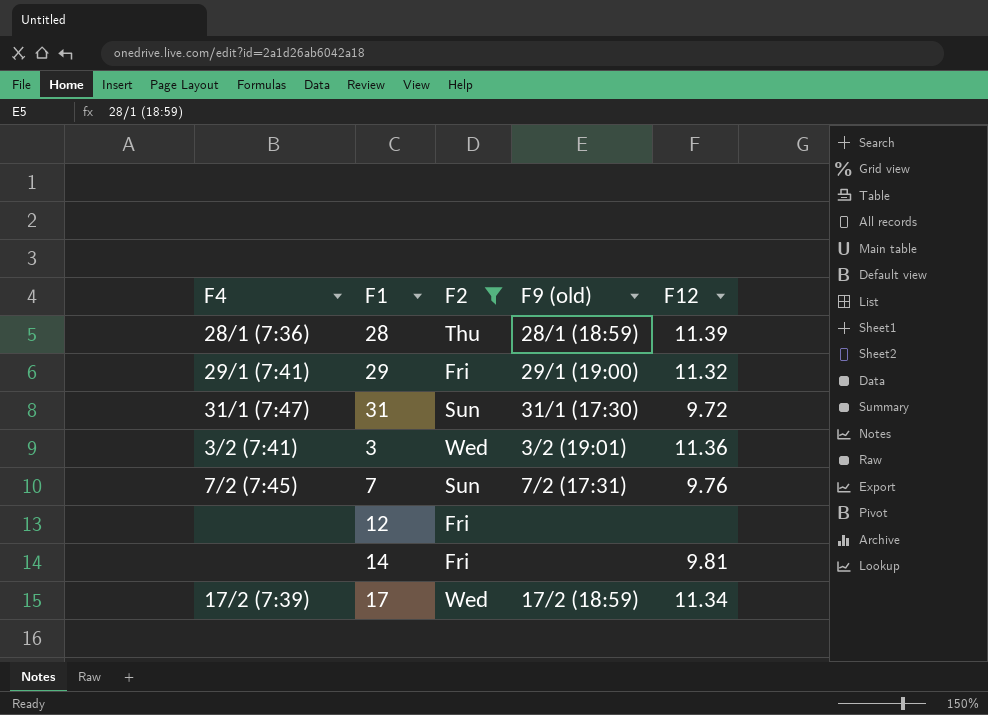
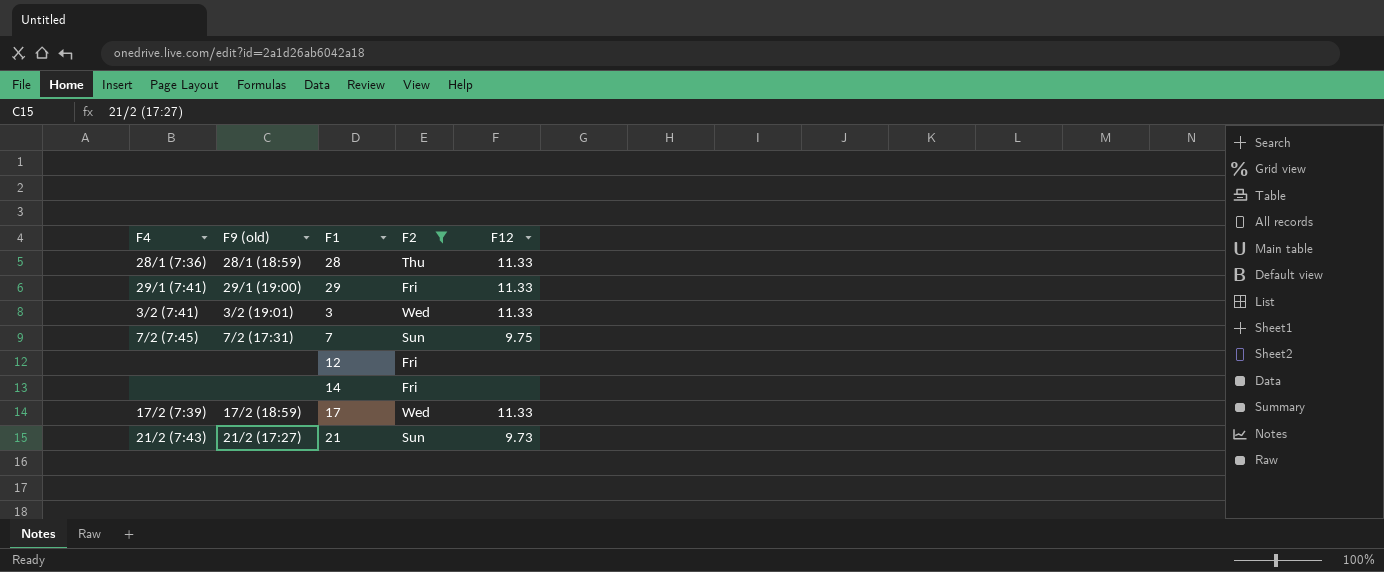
column F9 (old) | position: 4 -> 2
row 31: 31/1 (7:47) | Sun | 31/1 (17:30) | 9.72 -> none
28 | F12: 11.39 -> 11.33
29 | F12: 11.32 -> 11.33
3 | F12: 11.36 -> 11.33
7 | F12: 9.76 -> 9.75
14 | F12: 9.81 -> none
17 | F12: 11.34 -> 11.33
row 21: none -> 21/2 (7:43) | 21/2 (17:27) | Sun | 9.73

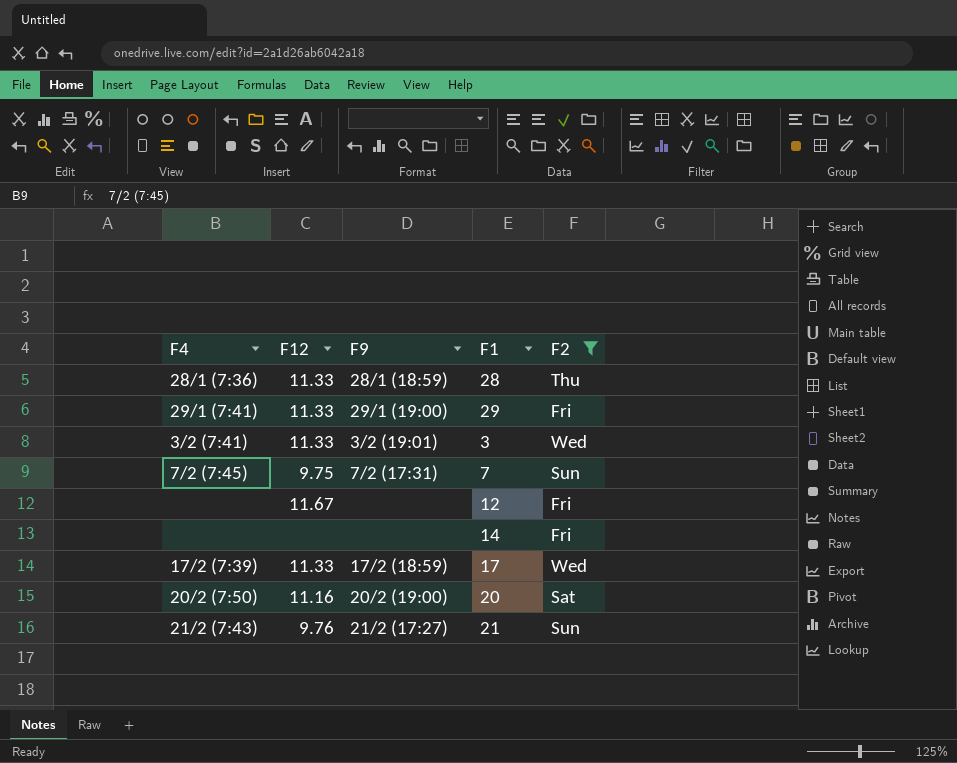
column F12 | position: 5 -> 2
column name: F9 (old) -> F9
12 | F12: none -> 11.67
row 20: none -> 20/2 (7:50) | 11.16 | 20/2 (19:00) | Sat
21 | F12: 9.73 -> 9.76

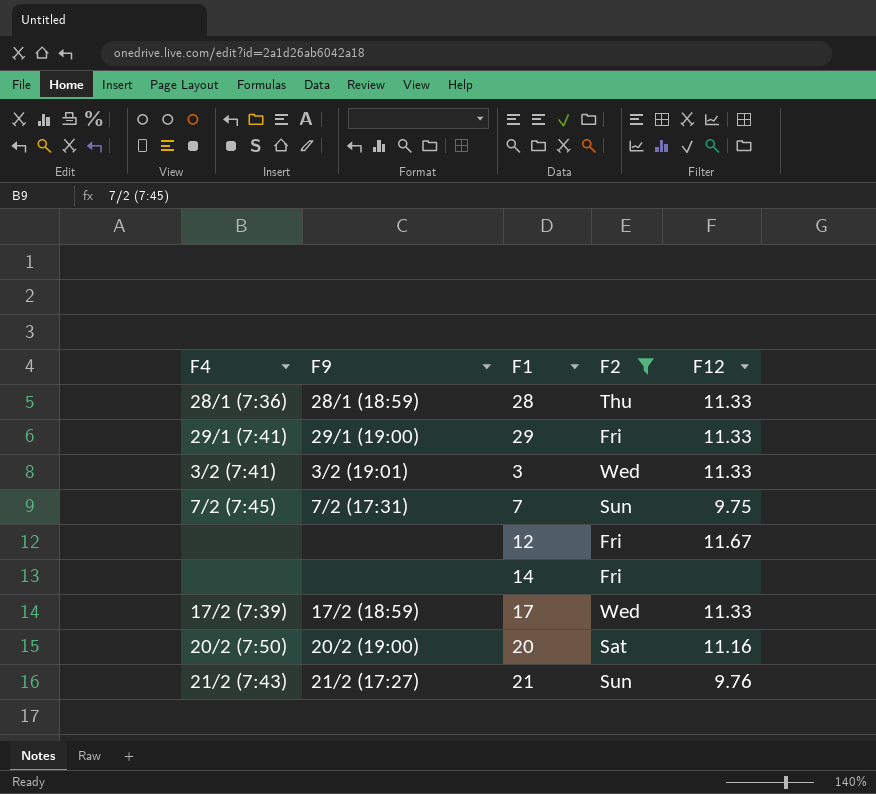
column F12 | position: 2 -> 5

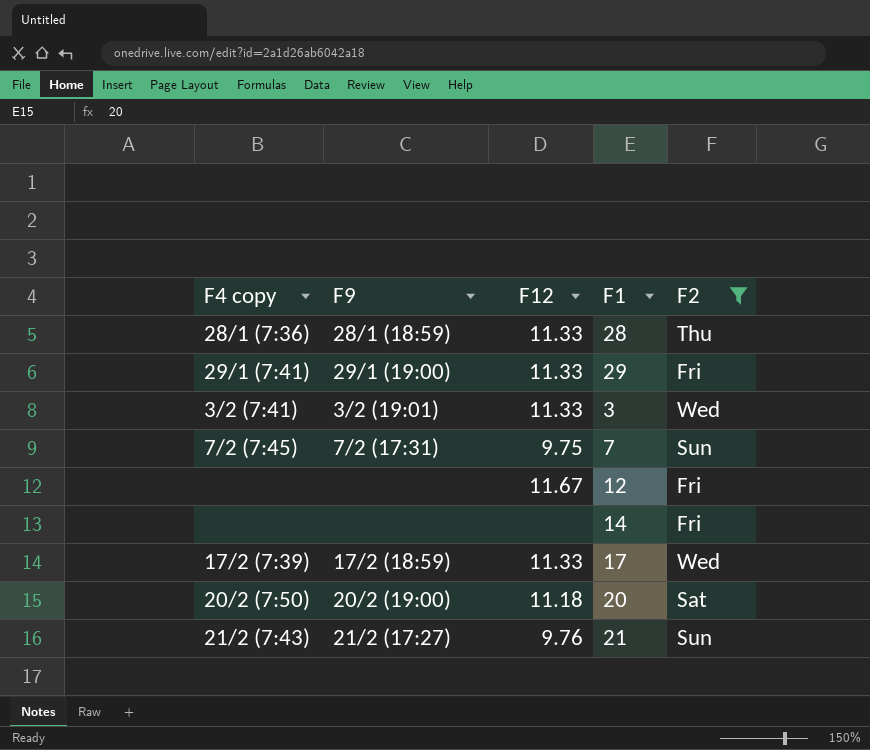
column name: F4 -> F4 copy
column F12 | position: 5 -> 3
20 | F12: 11.16 -> 11.18

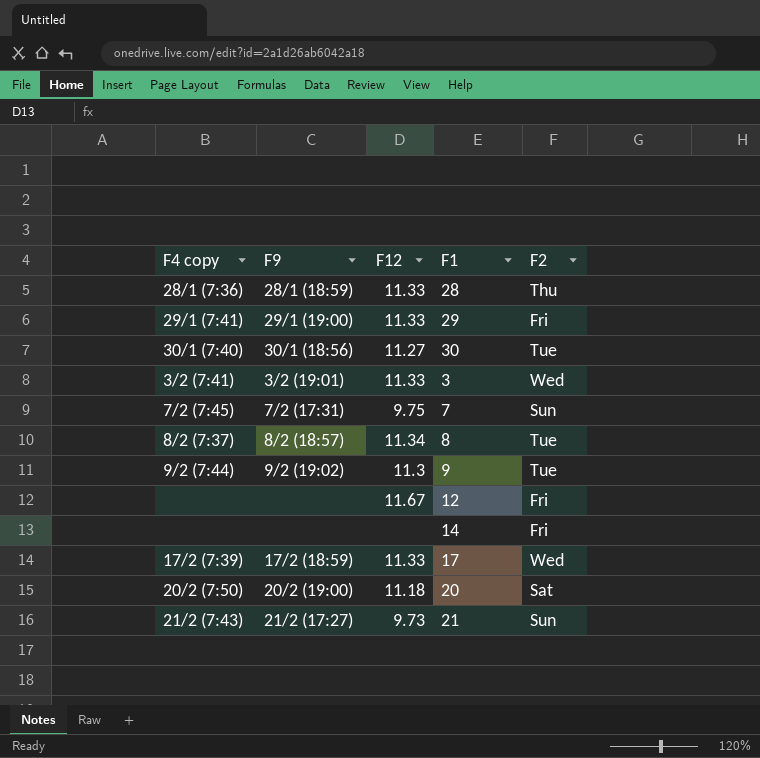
filter: F2 != Tue -> none
21 | F12: 9.76 -> 9.73

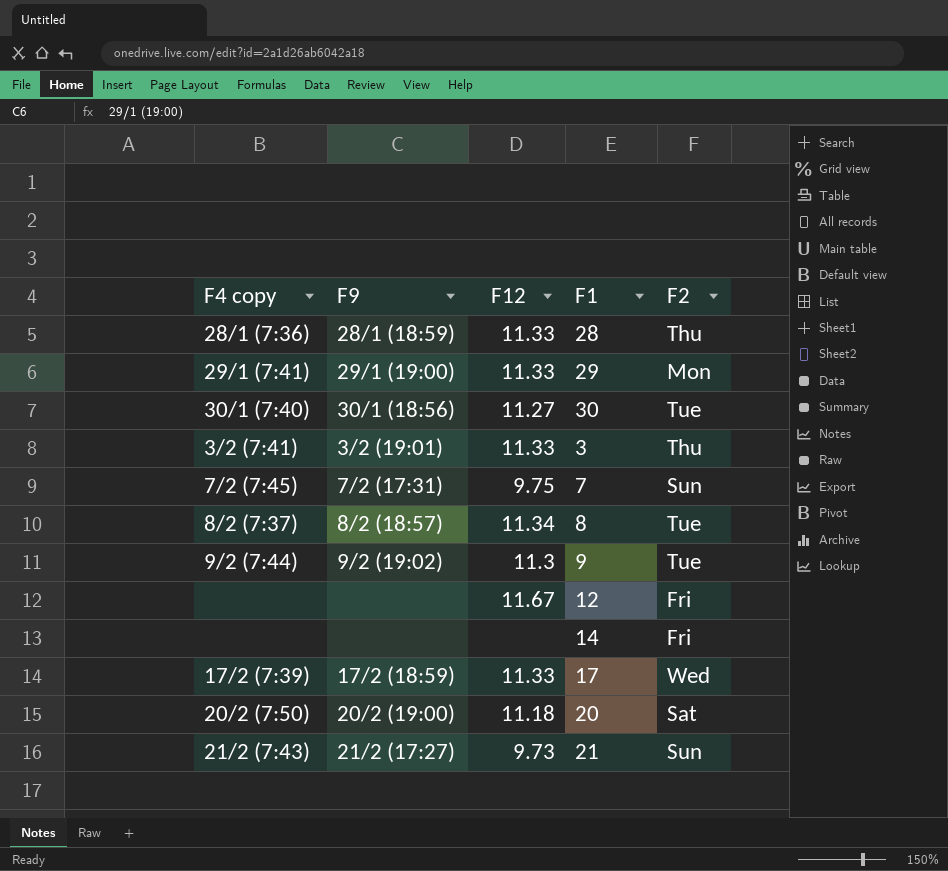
29 | F2: Fri -> Mon
3 | F2: Wed -> Thu

